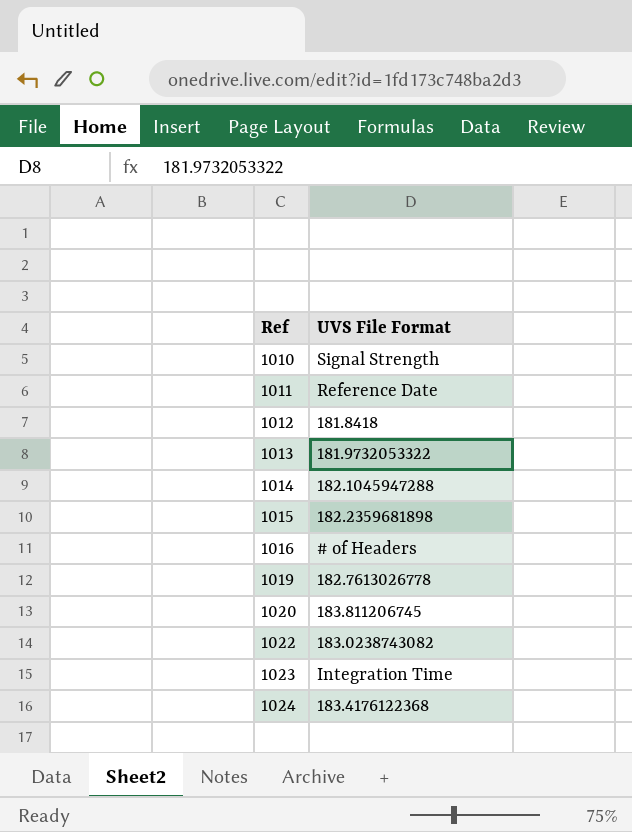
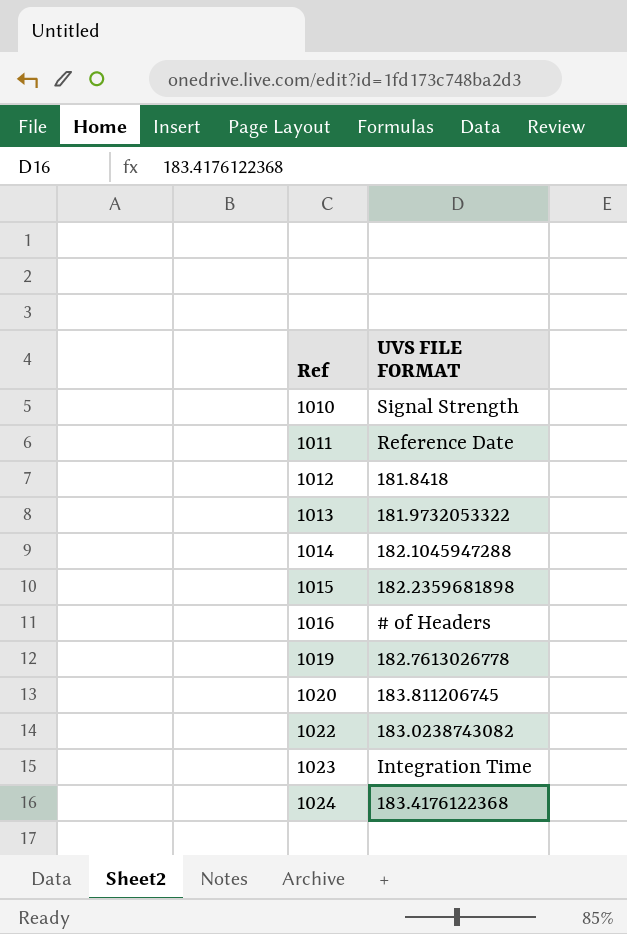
column name: UVS File Format -> UVS FILE FORMAT

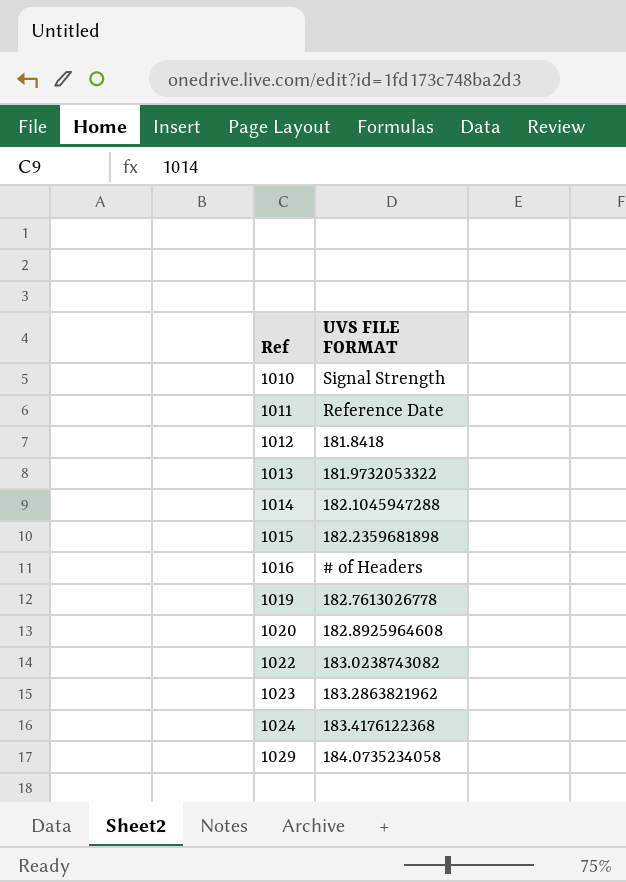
1020 | UVS FILE FORMAT: 183.811206745 -> 182.8925964608
1023 | UVS FILE FORMAT: Integration Time -> 183.2863821962
row 1029: none -> 184.0735234058

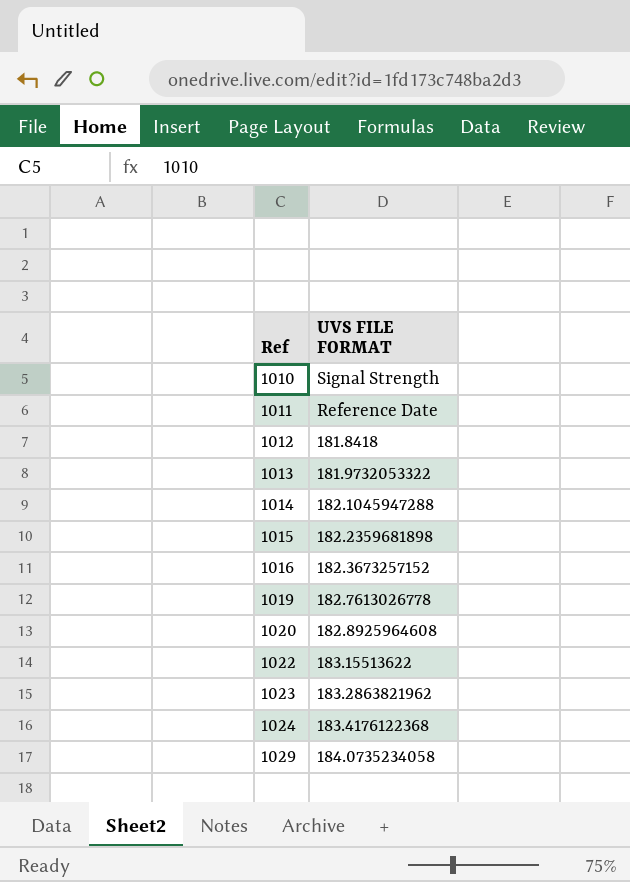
1016 | UVS FILE FORMAT: # of Headers -> 182.3673257152
1022 | UVS FILE FORMAT: 183.0238743082 -> 183.15513622

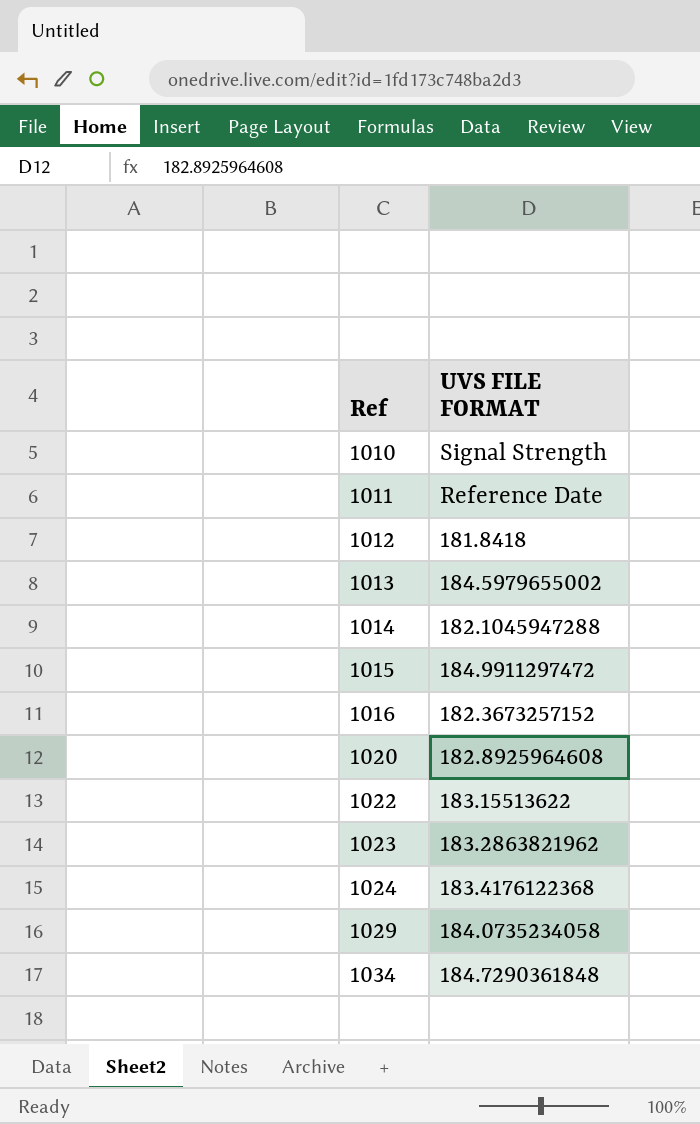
row 1019: 182.7613026778 -> none
1013 | UVS FILE FORMAT: 181.9732053322 -> 184.5979655002
1015 | UVS FILE FORMAT: 182.2359681898 -> 184.9911297472
row 1034: none -> 184.7290361848

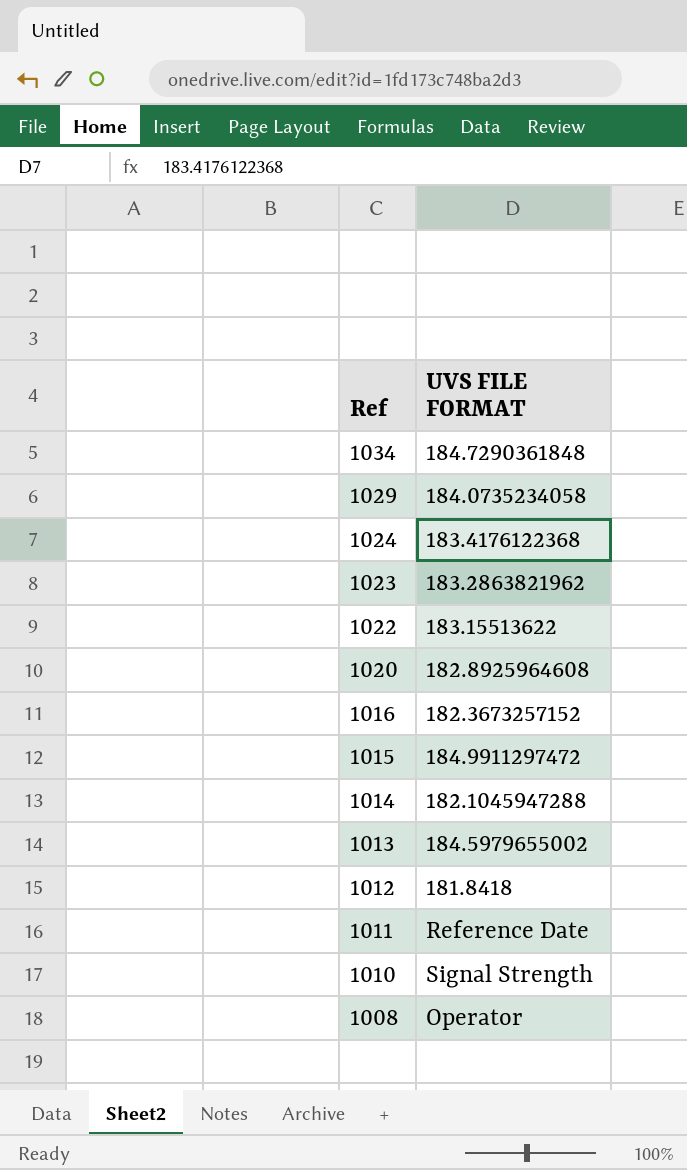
row order: Ref ascending -> Ref descending
row 1008: none -> Operator

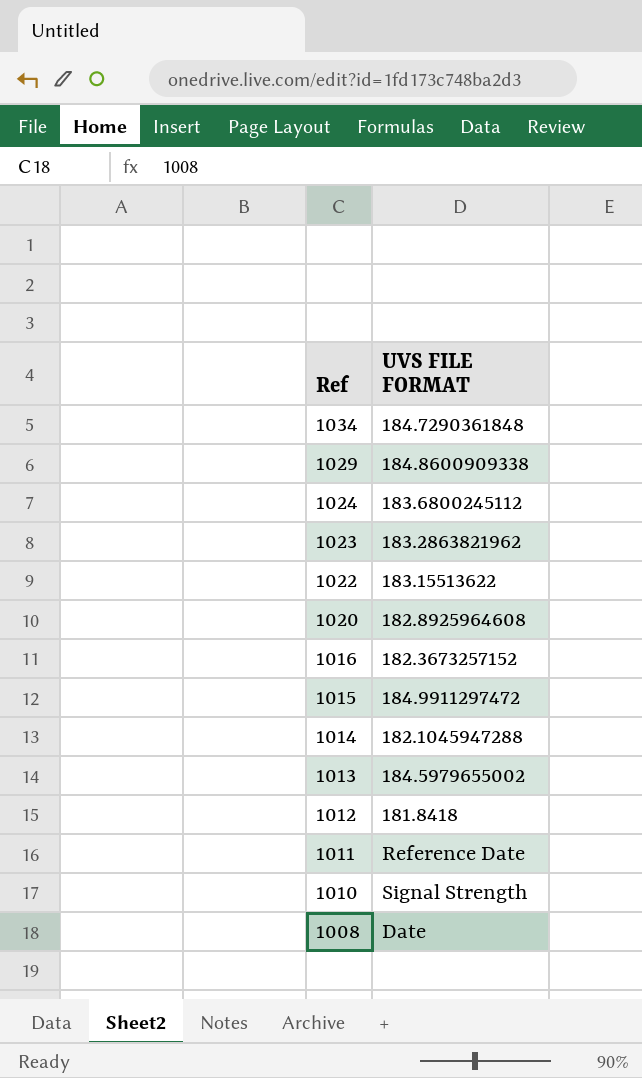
1029 | UVS FILE FORMAT: 184.0735234058 -> 184.8600909338
1024 | UVS FILE FORMAT: 183.4176122368 -> 183.6800245112
1008 | UVS FILE FORMAT: Operator -> Date

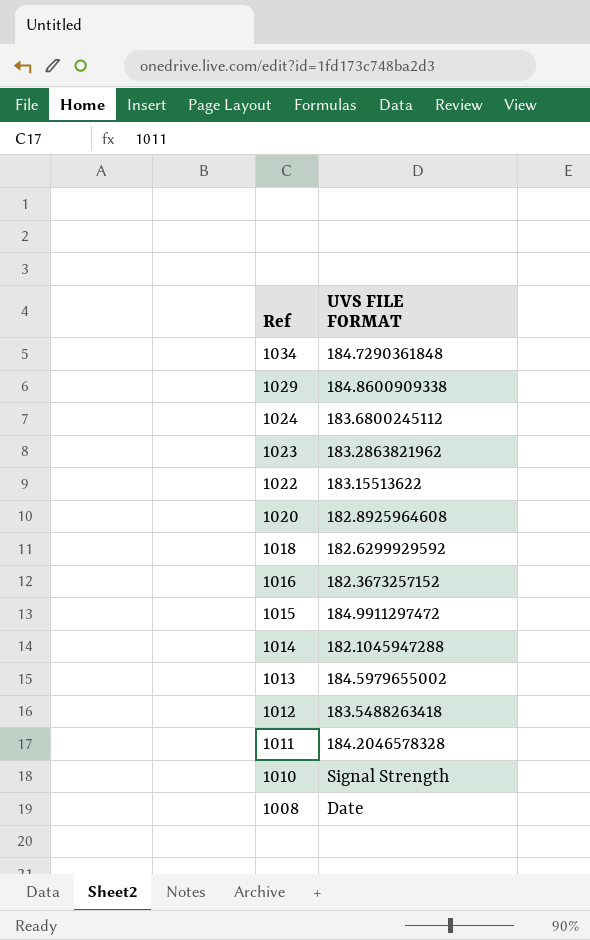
row 1018: none -> 182.6299929592
1012 | UVS FILE FORMAT: 181.8418 -> 183.5488263418
1011 | UVS FILE FORMAT: Reference Date -> 184.2046578328

